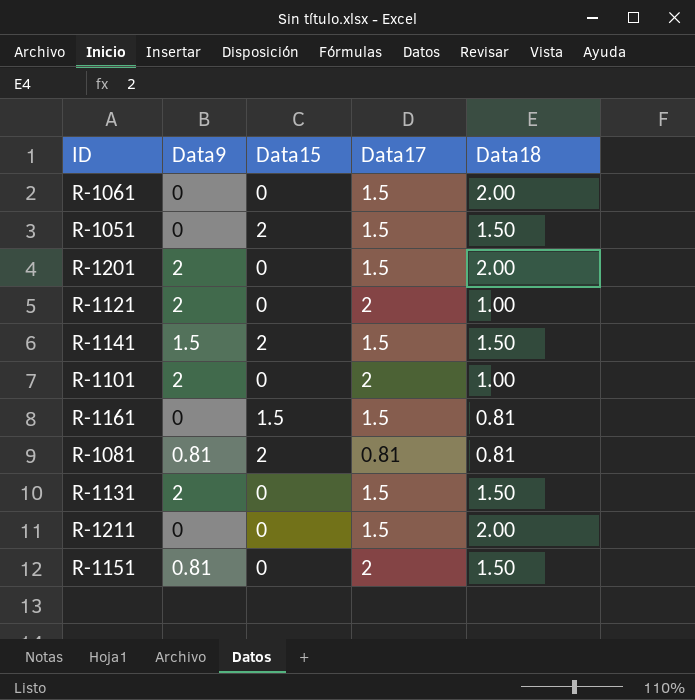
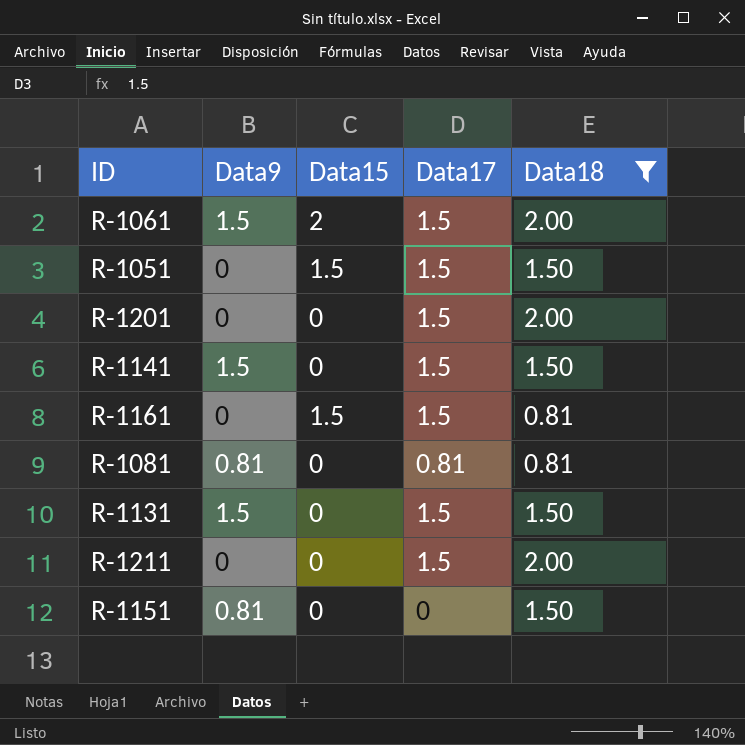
filter: none -> Data18 != 1.00
R-1061 | Data9: 0 -> 1.5
R-1061 | Data15: 0 -> 2
R-1051 | Data15: 2 -> 1.5
R-1201 | Data9: 2 -> 0
R-1141 | Data15: 2 -> 0
R-1081 | Data15: 2 -> 0
R-1131 | Data9: 2 -> 1.5
R-1151 | Data17: 2 -> 0

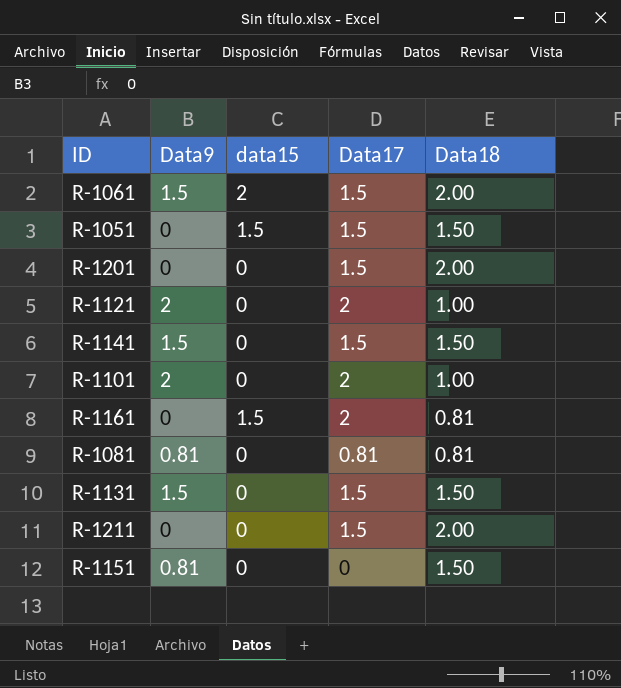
filter: Data18 != 1.00 -> none
column name: Data15 -> data15
R-1161 | Data17: 1.5 -> 2

